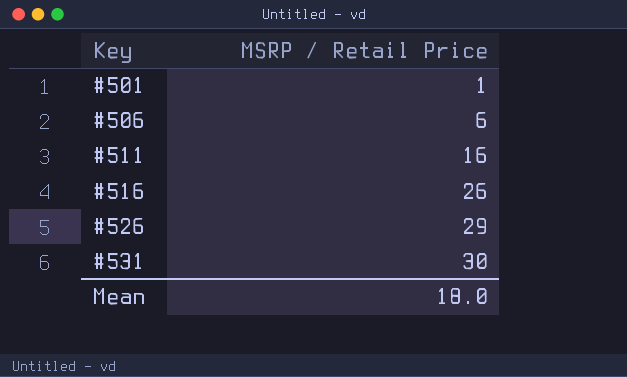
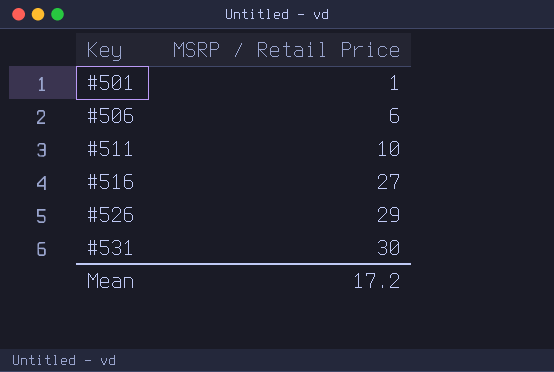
#511 | MSRP / Retail Price: 16 -> 10
#516 | MSRP / Retail Price: 26 -> 27
Mean | MSRP / Retail Price: 18.0 -> 17.2

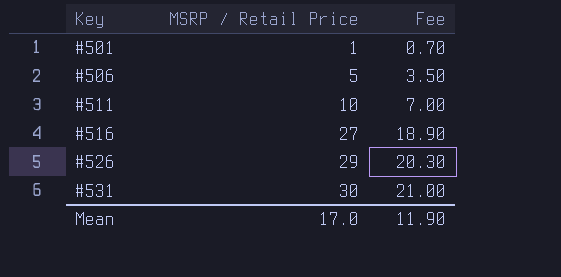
column Fee | formula: none -> [MSRP / Retail Price] * 0.7
#506 | MSRP / Retail Price: 6 -> 5
Mean | MSRP / Retail Price: 17.2 -> 17.0

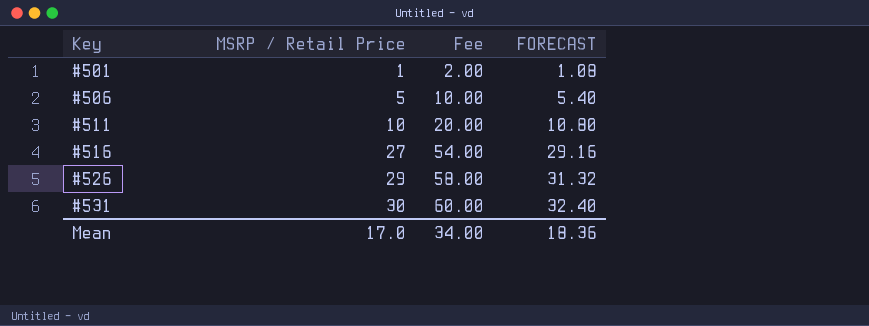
column Fee | formula: [MSRP / Retail Price] * 0.7 -> [MSRP / Retail Price] * 2
column FORECAST | formula: none -> [MSRP / Retail Price] * 1.08
Mean | Fee: 11.90 -> 34.00

